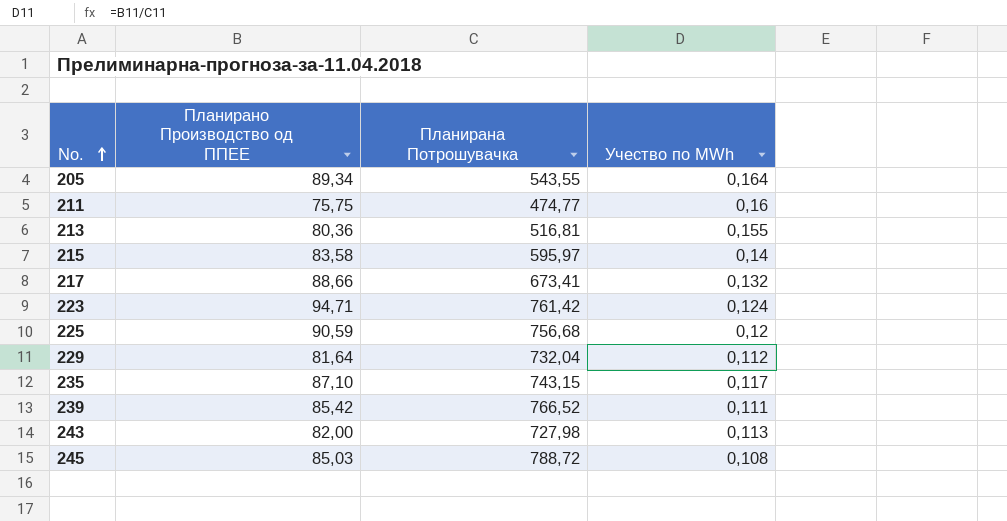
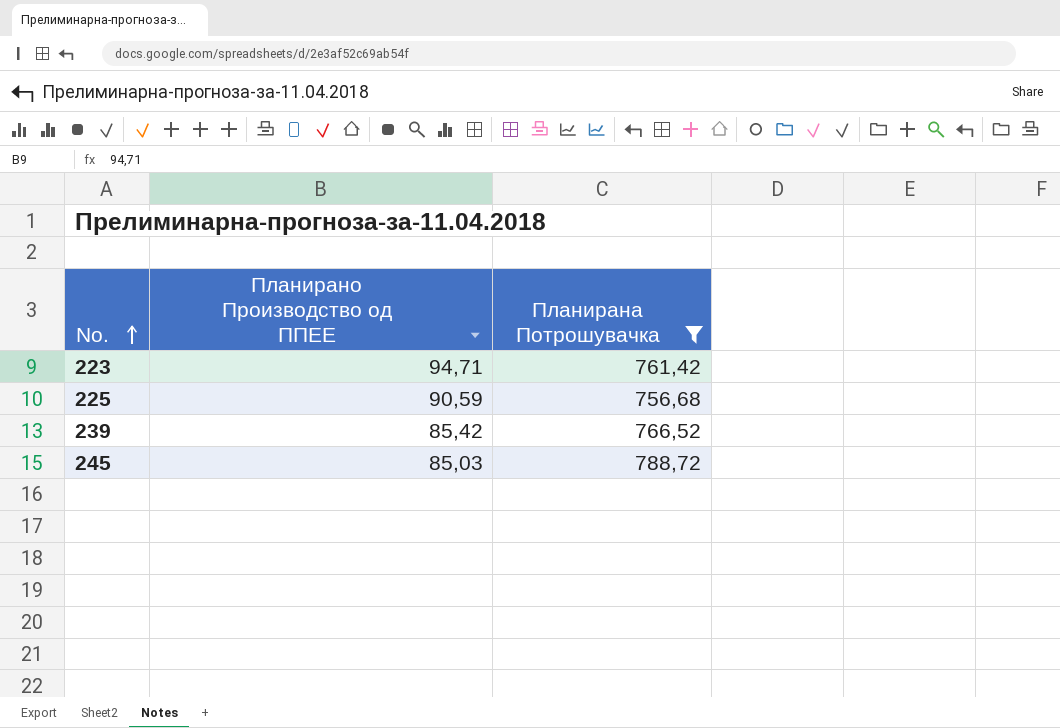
filter: none -> Планирана Потрошувачка >= 756,68
column Учество по MWh | formula: [Планирано Производство од ППЕЕ] / [Планирана Потрошувачка] -> none

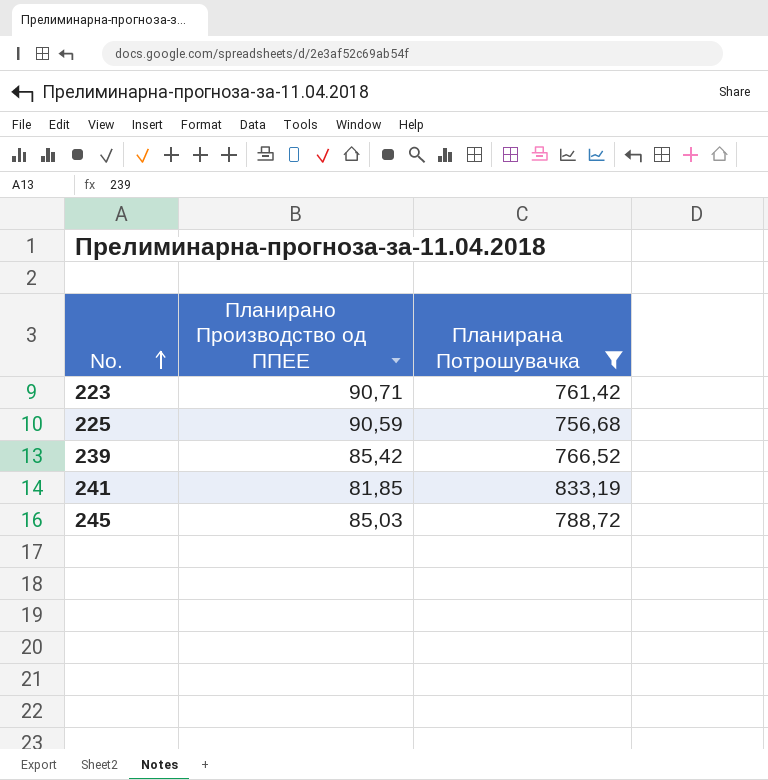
223 | Планирано Производство од ППЕЕ: 94,71 -> 90,71
row 241: none -> 81,85 | 833,19

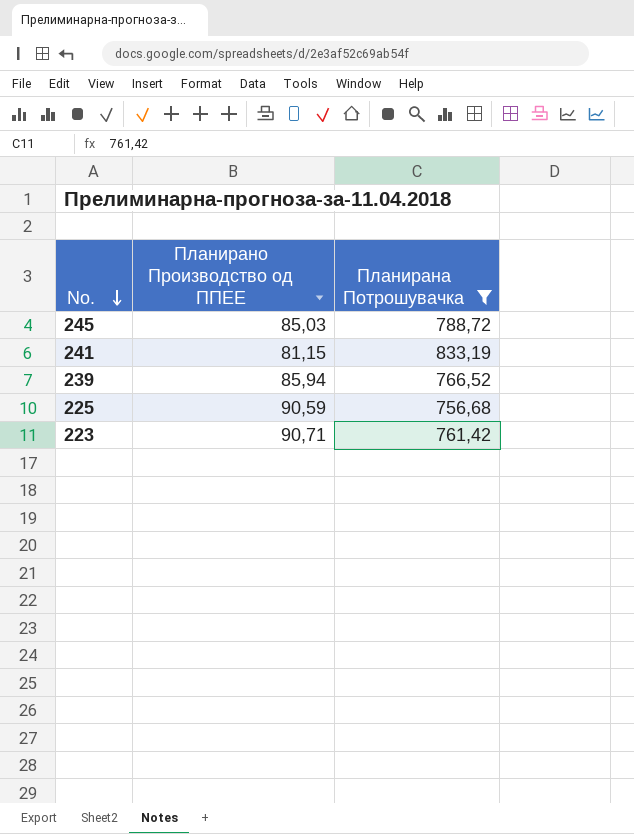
row order: No. ascending -> No. descending
241 | Планирано Производство од ППЕЕ: 81,85 -> 81,15
239 | Планирано Производство од ППЕЕ: 85,42 -> 85,94

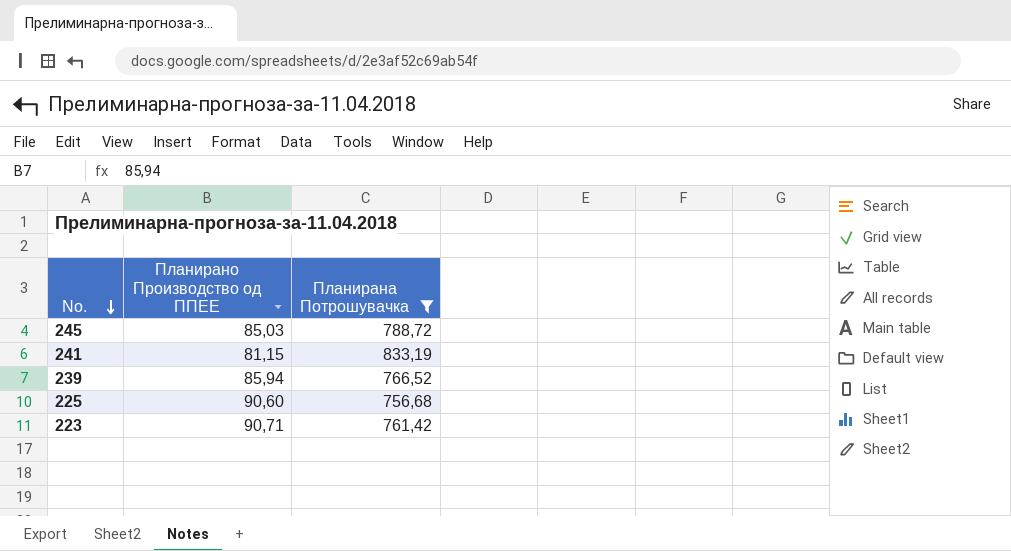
225 | Планирано Производство од ППЕЕ: 90,59 -> 90,60

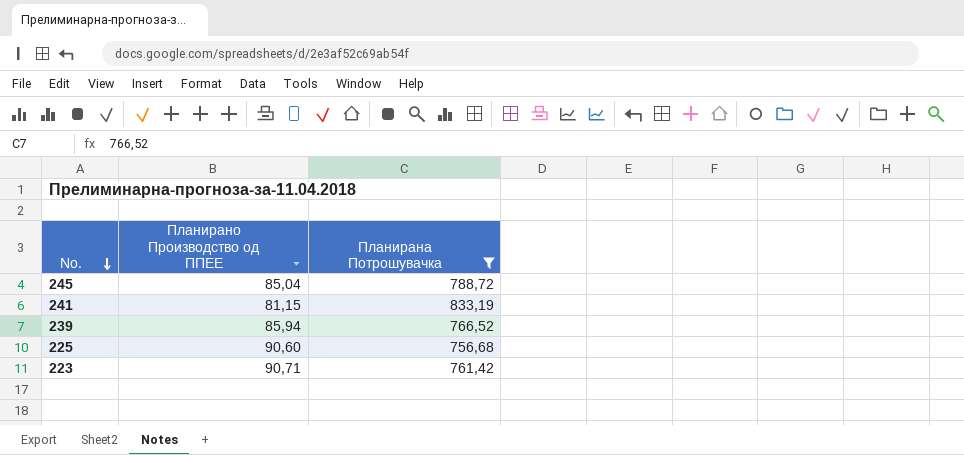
245 | Планирано Производство од ППЕЕ: 85,03 -> 85,04

